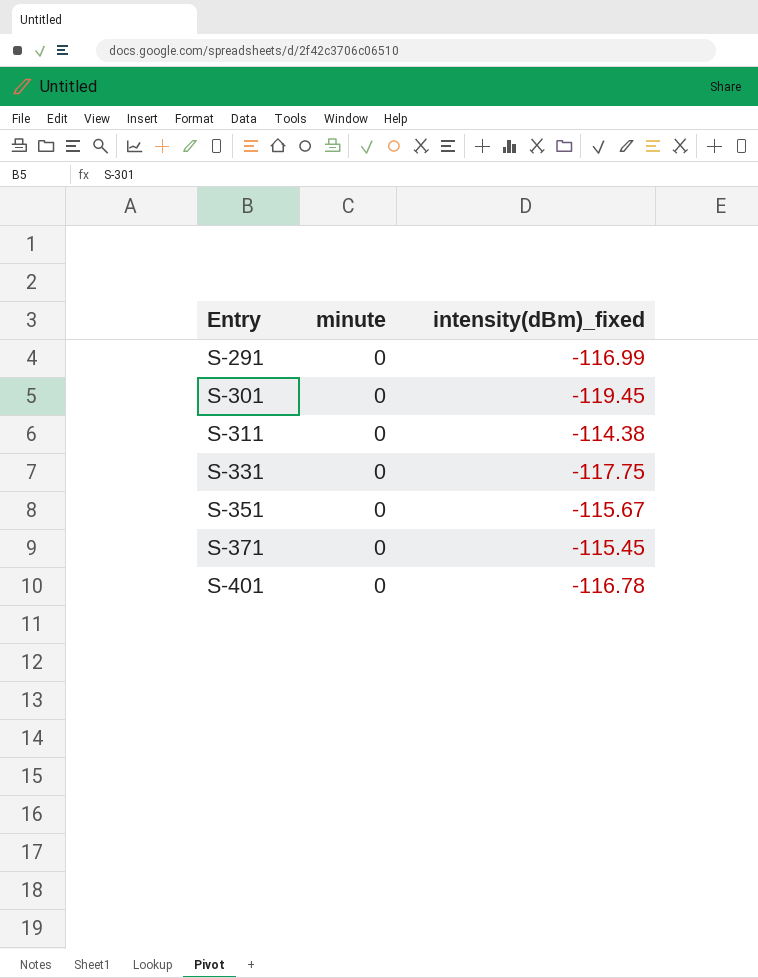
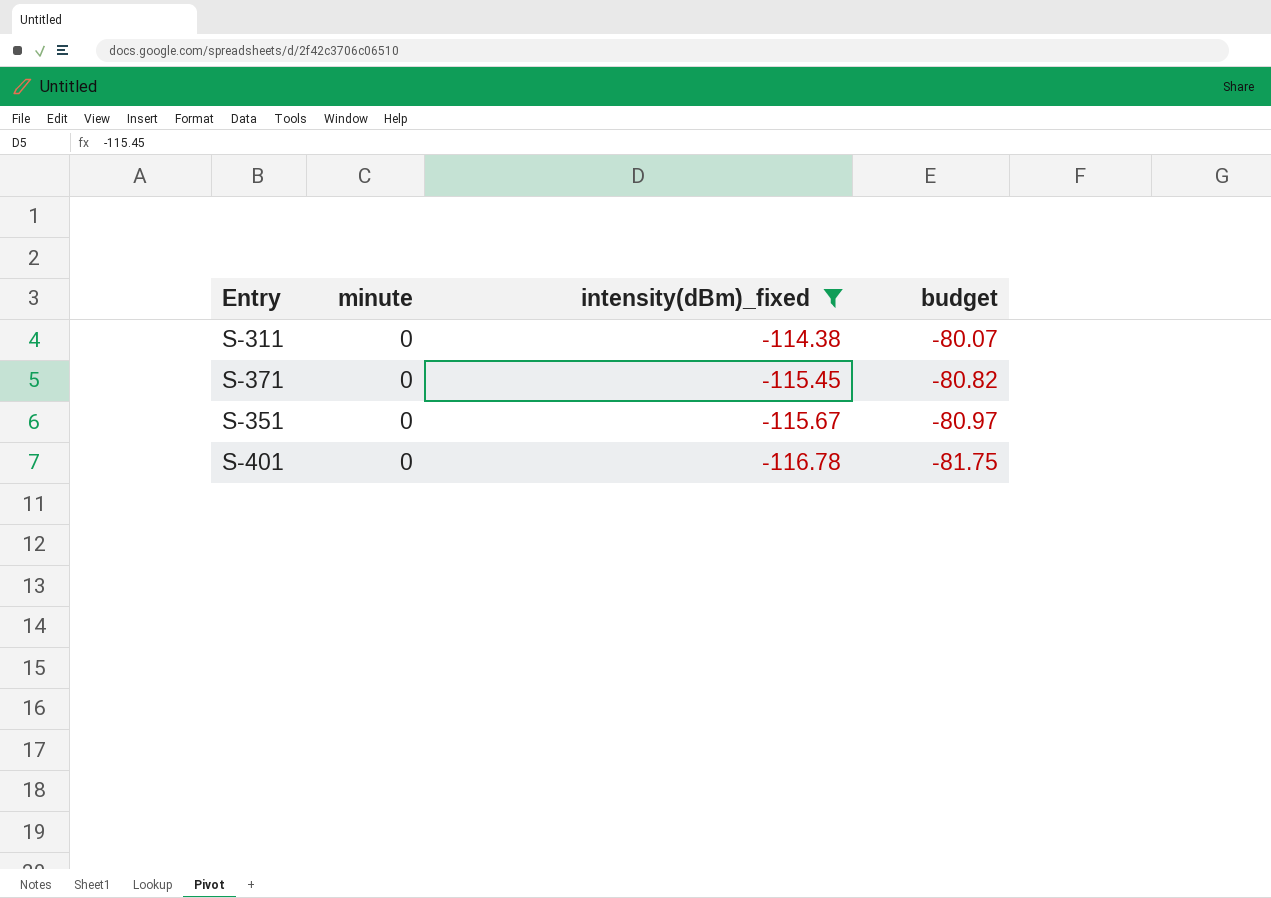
filter: none -> intensity(dBm)_fixed >= -116.78
row order: Entry ascending -> intensity(dBm)_fixed descending
column budget | formula: none -> [intensity(dBm)_fixed] * 0.7

